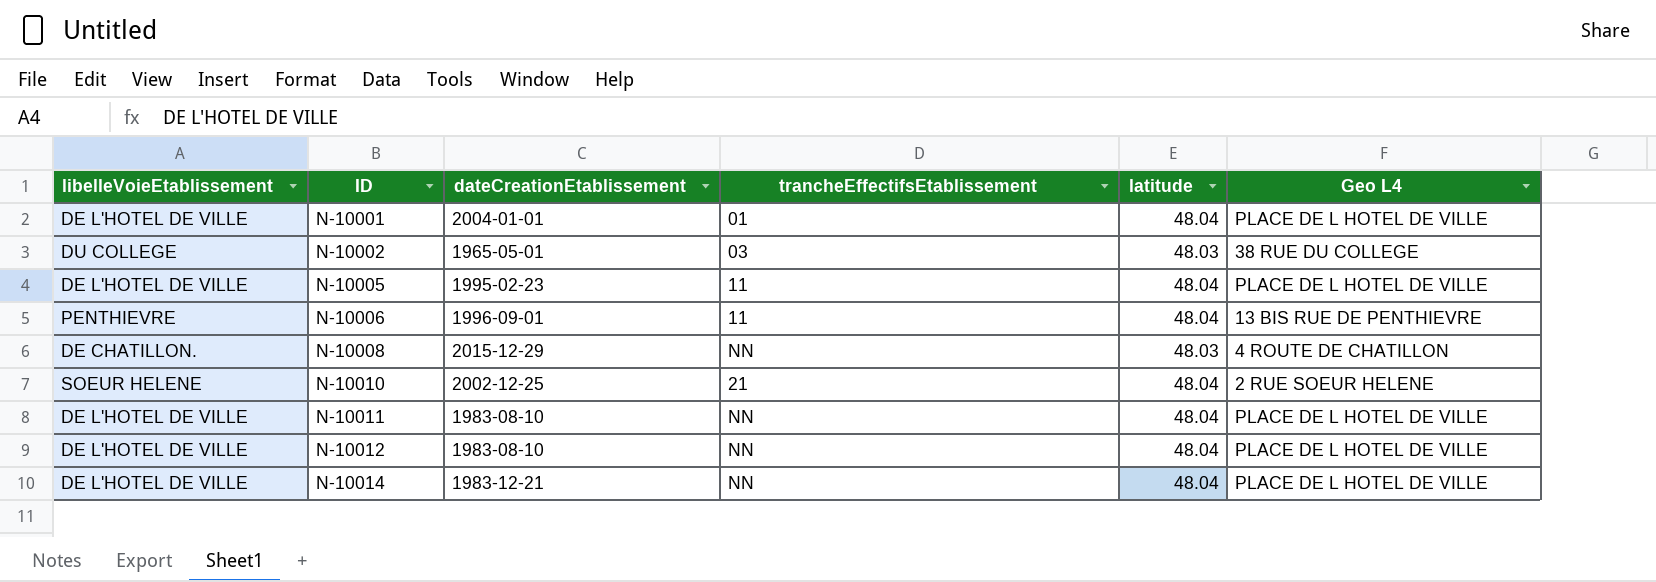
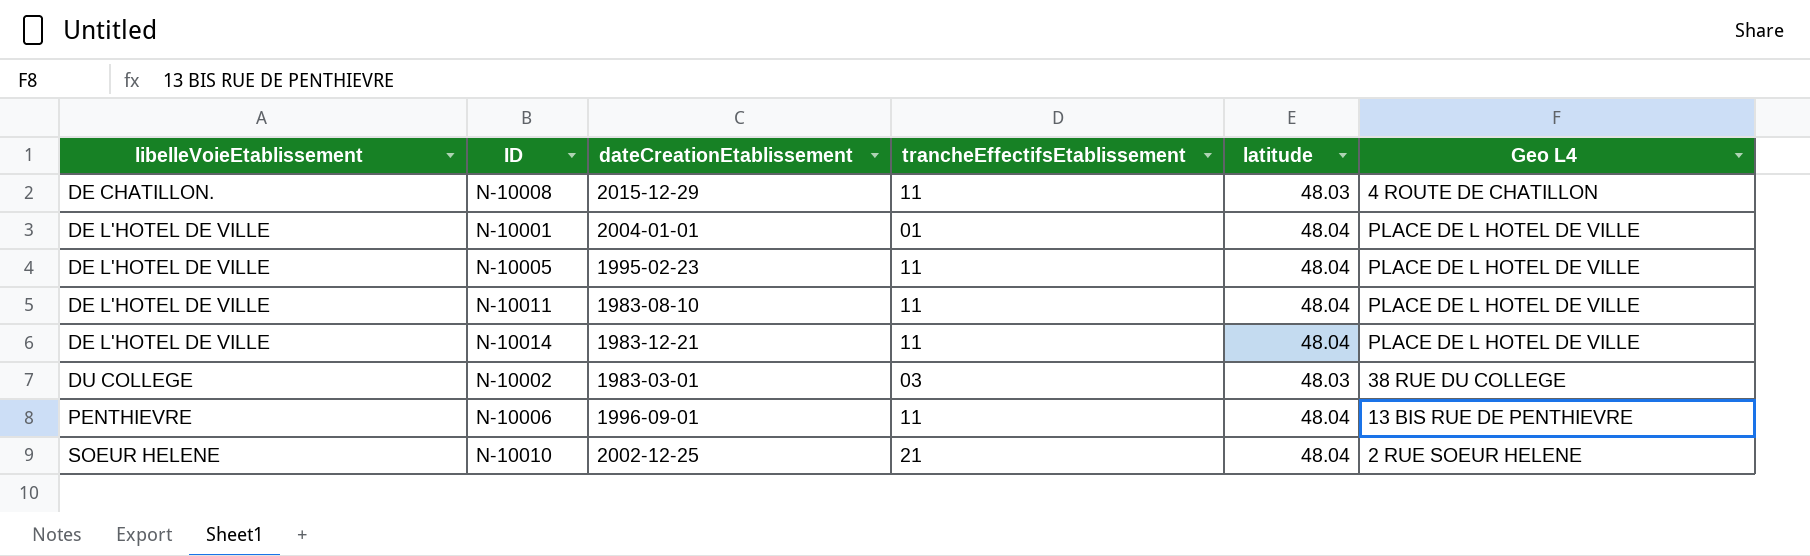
row order: ID ascending -> libelleVoieEtablissement ascending
row N-10012: DE L'HOTEL DE VILLE | 1983-08-10 | NN | 48.04 | PLACE DE L HOTEL DE VILLE -> none
N-10008 | trancheEffectifsEtablissement: NN -> 11
N-10011 | trancheEffectifsEtablissement: NN -> 11
N-10014 | trancheEffectifsEtablissement: NN -> 11
N-10002 | dateCreationEtablissement: 1965-05-01 -> 1983-03-01

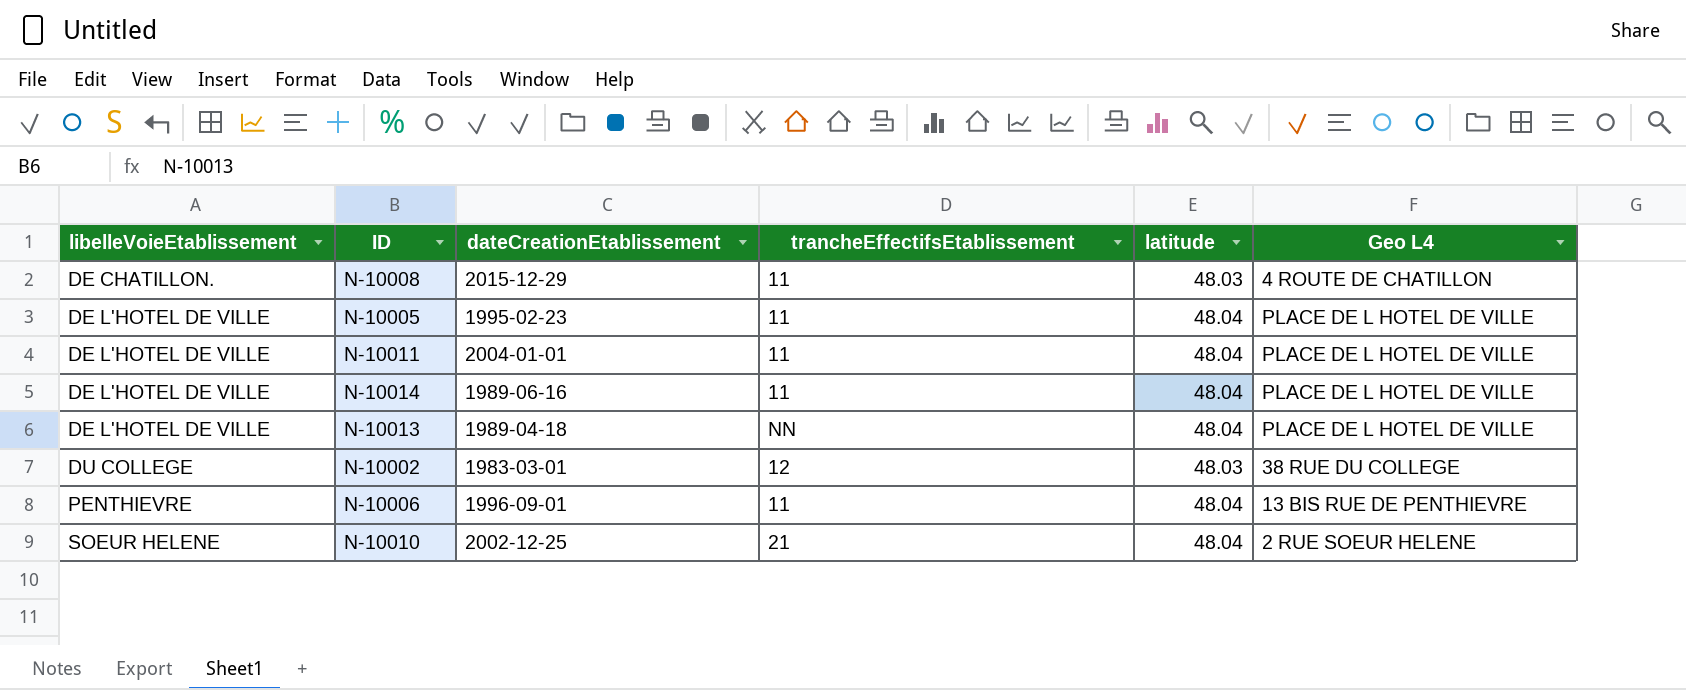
row N-10001: DE L'HOTEL DE VILLE | 2004-01-01 | 01 | 48.04 | PLACE DE L HOTEL DE VILLE -> none
N-10011 | dateCreationEtablissement: 1983-08-10 -> 2004-01-01
N-10014 | dateCreationEtablissement: 1983-12-21 -> 1989-06-16
row N-10013: none -> DE L'HOTEL DE VILLE | 1989-04-18 | NN | 48.04 | PLACE DE L HOTEL DE VILLE
N-10002 | trancheEffectifsEtablissement: 03 -> 12

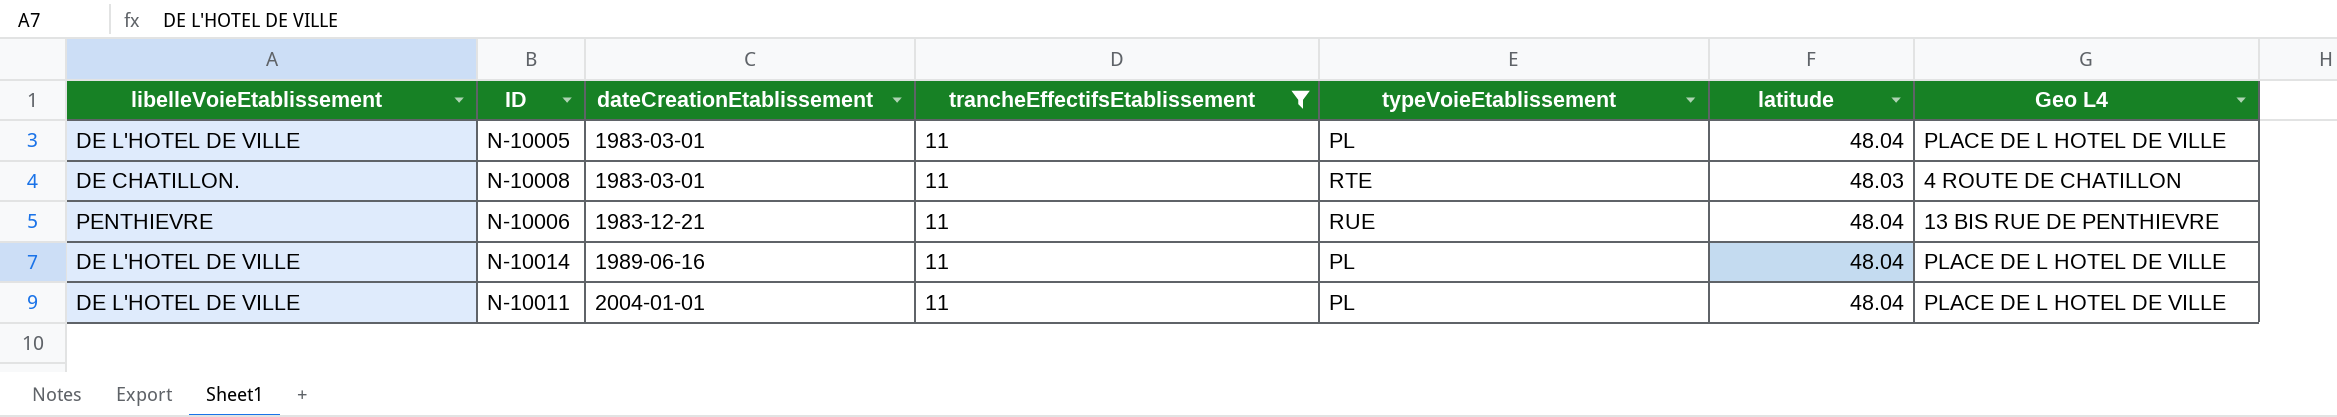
filter: none -> trancheEffectifsEtablissement = 11
row order: libelleVoieEtablissement ascending -> dateCreationEtablissement ascending
column typeVoieEtablissement | position: none -> 5
N-10005 | dateCreationEtablissement: 1995-02-23 -> 1983-03-01
N-10008 | dateCreationEtablissement: 2015-12-29 -> 1983-03-01
N-10006 | dateCreationEtablissement: 1996-09-01 -> 1983-12-21

